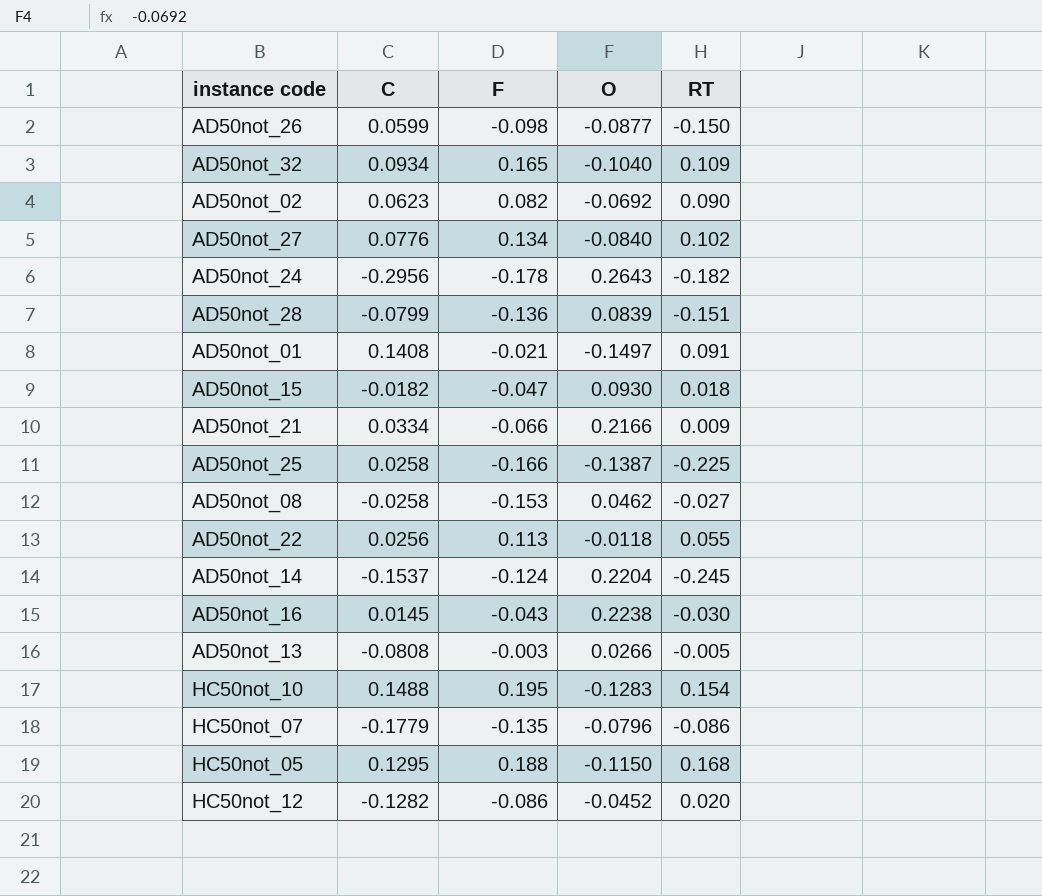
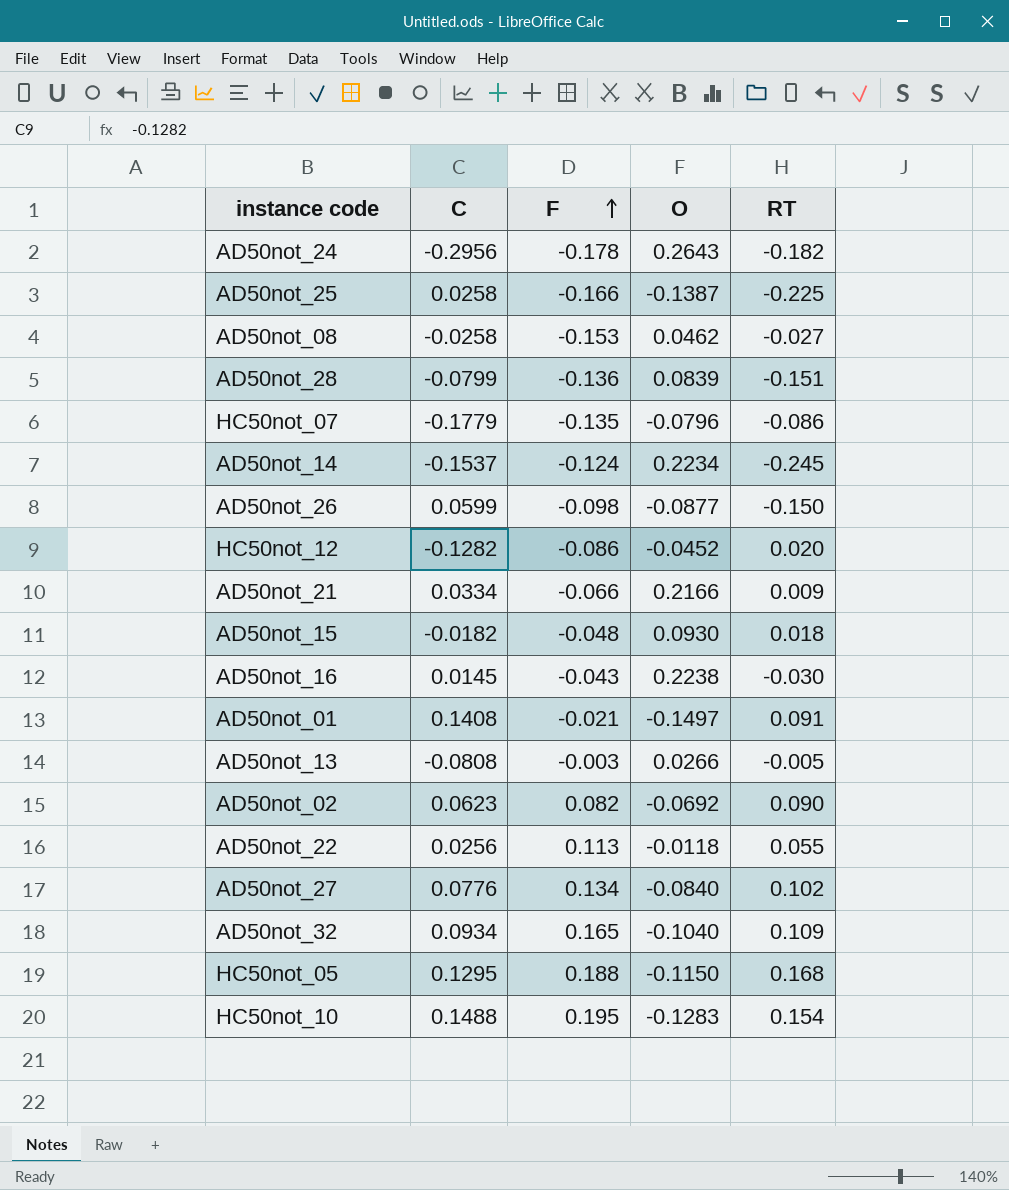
row order: none -> F ascending
AD50not_14 | O: 0.2204 -> 0.2234
AD50not_15 | F: -0.047 -> -0.048

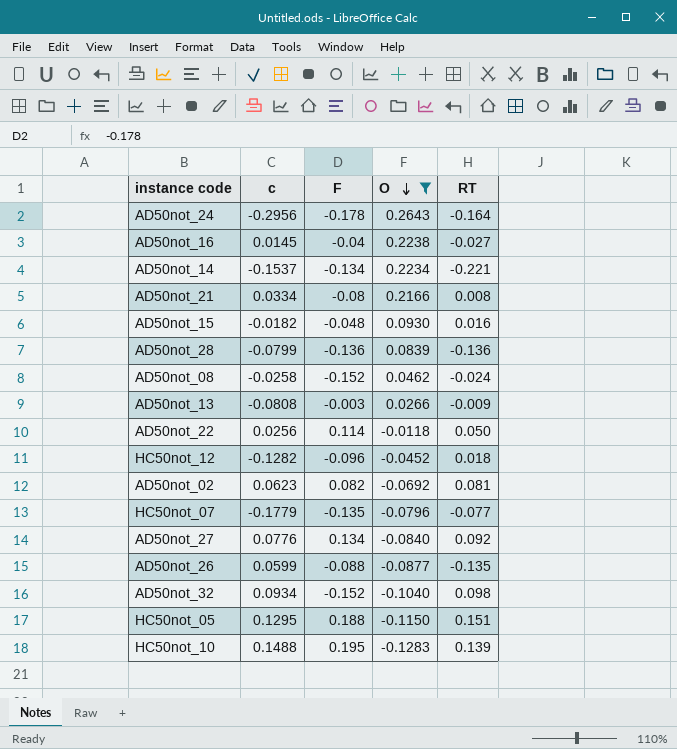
filter: none -> O >= -0.1283
row order: F ascending -> O descending
column name: C -> c
AD50not_24 | RT: -0.182 -> -0.164
AD50not_16 | F: -0.043 -> -0.04
AD50not_16 | RT: -0.030 -> -0.027
AD50not_14 | F: -0.124 -> -0.134
AD50not_14 | RT: -0.245 -> -0.221
AD50not_21 | F: -0.066 -> -0.08
AD50not_21 | RT: 0.009 -> 0.008
AD50not_15 | RT: 0.018 -> 0.016
AD50not_28 | RT: -0.151 -> -0.136
AD50not_08 | F: -0.153 -> -0.152
AD50not_08 | RT: -0.027 -> -0.024
AD50not_13 | RT: -0.005 -> -0.009
AD50not_22 | F: 0.113 -> 0.114
AD50not_22 | RT: 0.055 -> 0.050
HC50not_12 | F: -0.086 -> -0.096
HC50not_12 | RT: 0.020 -> 0.018
AD50not_02 | RT: 0.090 -> 0.081
HC50not_07 | RT: -0.086 -> -0.077
AD50not_27 | RT: 0.102 -> 0.092
AD50not_26 | F: -0.098 -> -0.088
AD50not_26 | RT: -0.150 -> -0.135
AD50not_32 | F: 0.165 -> -0.152
AD50not_32 | RT: 0.109 -> 0.098
HC50not_05 | RT: 0.168 -> 0.151
HC50not_10 | RT: 0.154 -> 0.139

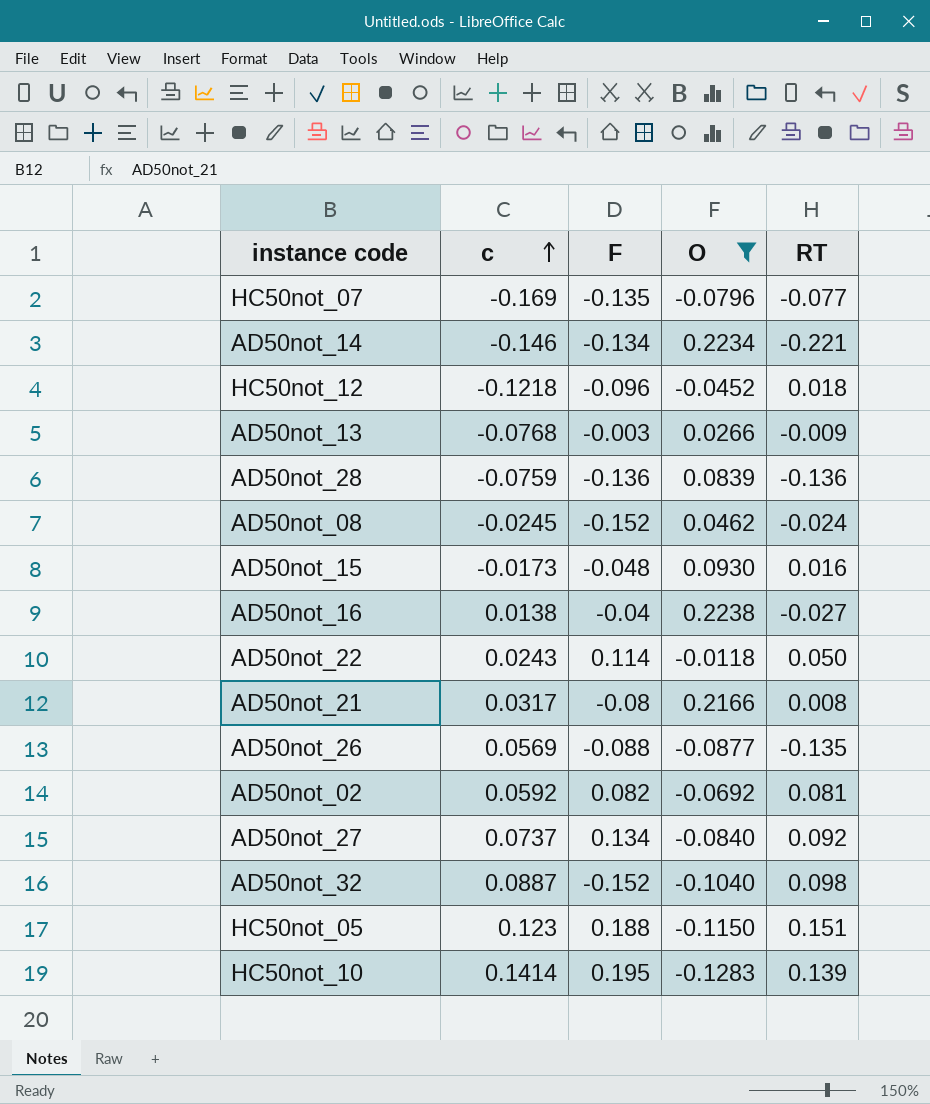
row order: O descending -> c ascending
row AD50not_24: -0.2956 | -0.178 | 0.2643 | -0.164 -> none
HC50not_07 | c: -0.1779 -> -0.169
AD50not_14 | c: -0.1537 -> -0.146
HC50not_12 | c: -0.1282 -> -0.1218
AD50not_13 | c: -0.0808 -> -0.0768
AD50not_28 | c: -0.0799 -> -0.0759
AD50not_08 | c: -0.0258 -> -0.0245
AD50not_15 | c: -0.0182 -> -0.0173
AD50not_16 | c: 0.0145 -> 0.0138
AD50not_22 | c: 0.0256 -> 0.0243
AD50not_21 | c: 0.0334 -> 0.0317
AD50not_26 | c: 0.0599 -> 0.0569
AD50not_02 | c: 0.0623 -> 0.0592
AD50not_27 | c: 0.0776 -> 0.0737
AD50not_32 | c: 0.0934 -> 0.0887
HC50not_05 | c: 0.1295 -> 0.123
HC50not_10 | c: 0.1488 -> 0.1414

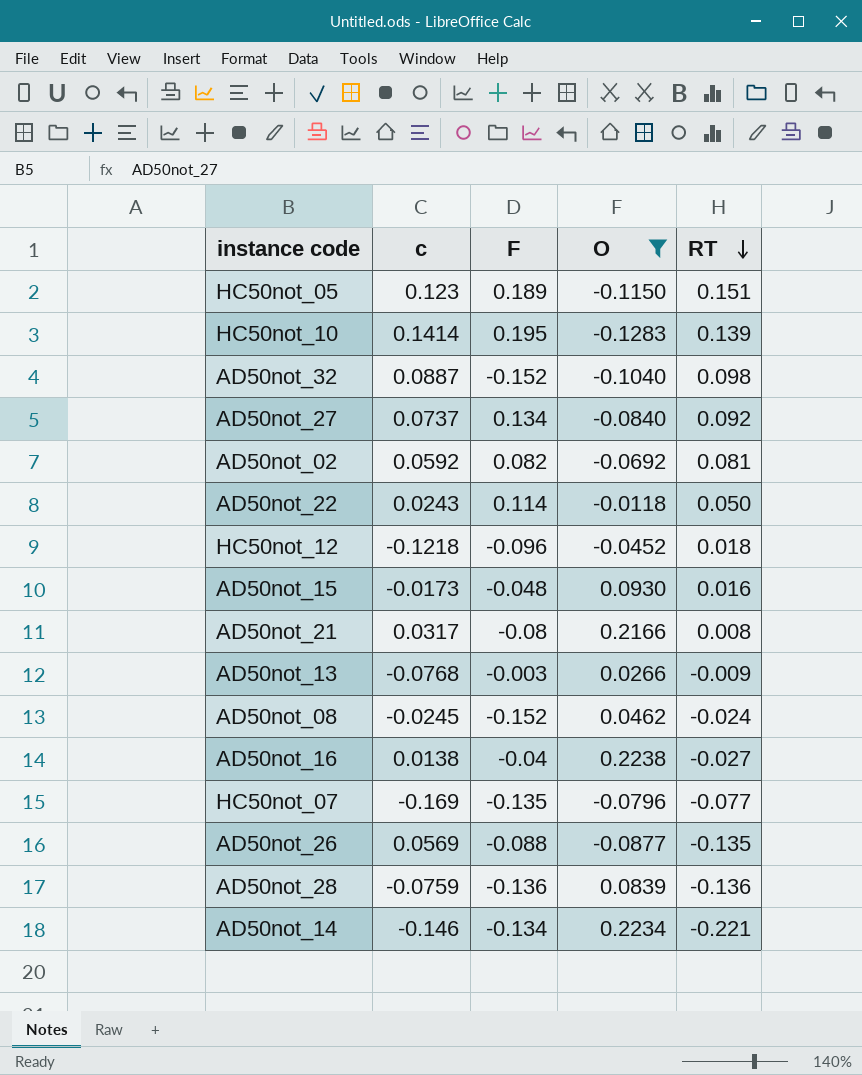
row order: c ascending -> RT descending
HC50not_05 | F: 0.188 -> 0.189

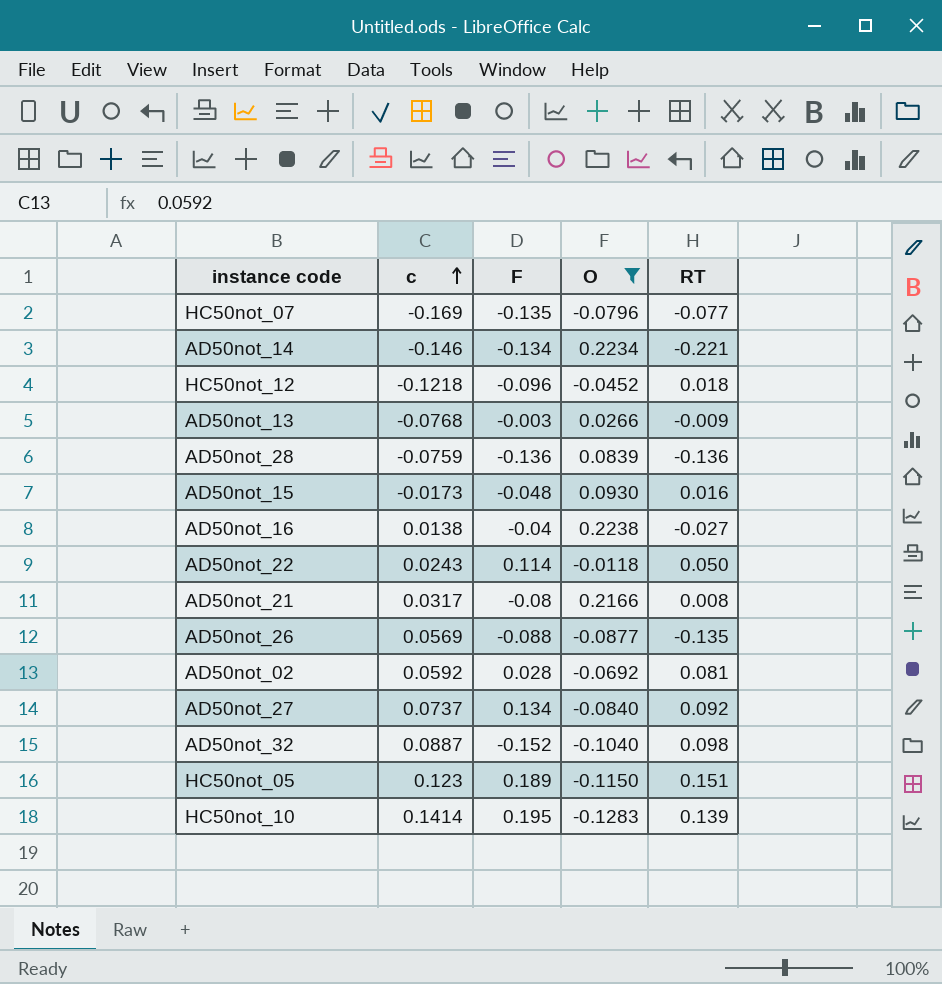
row order: RT descending -> c ascending
row AD50not_08: -0.0245 | -0.152 | 0.0462 | -0.024 -> none
AD50not_02 | F: 0.082 -> 0.028

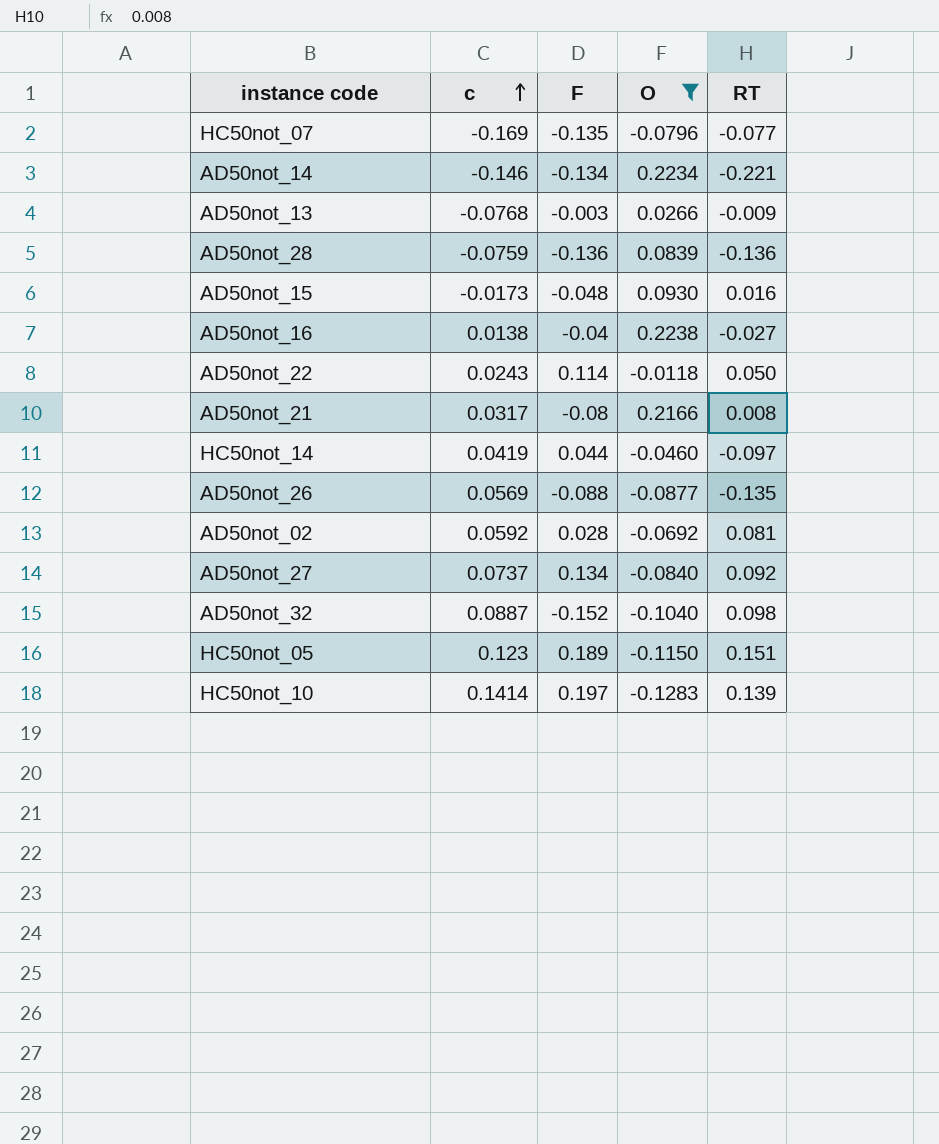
row HC50not_12: -0.1218 | -0.096 | -0.0452 | 0.018 -> none
row HC50not_14: none -> 0.0419 | 0.044 | -0.0460 | -0.097
HC50not_10 | F: 0.195 -> 0.197

